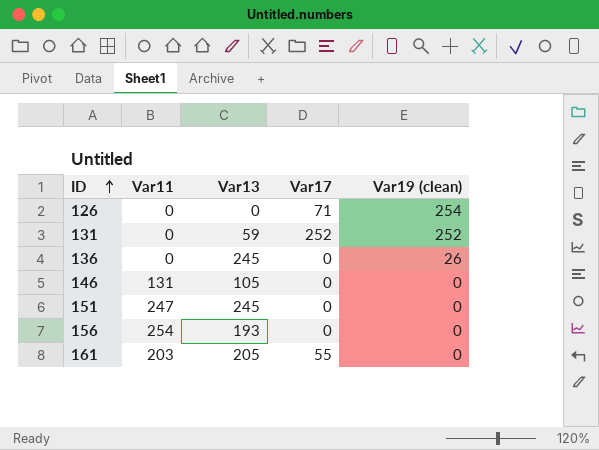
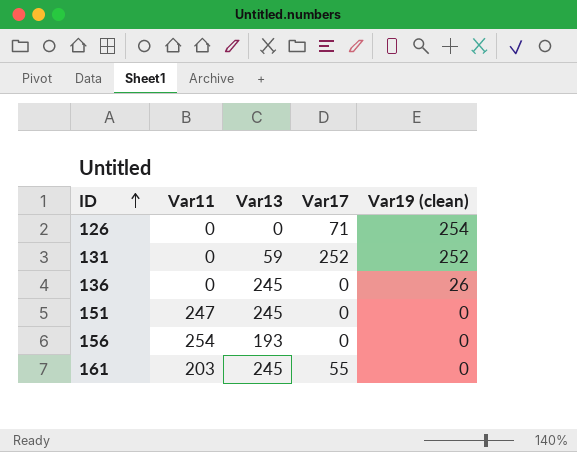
row 146: 131 | 105 | 0 | 0 -> none
161 | Var13: 205 -> 245

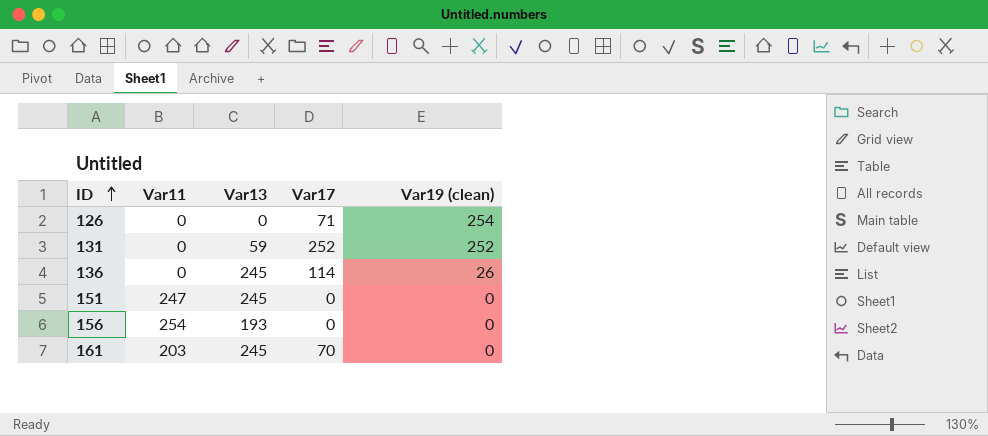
136 | Var17: 0 -> 114
161 | Var17: 55 -> 70

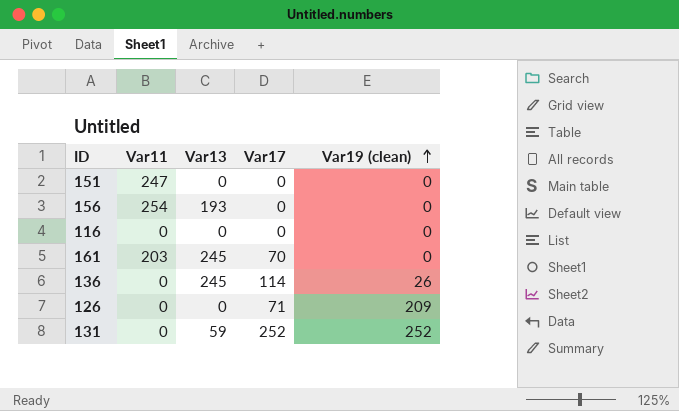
row order: ID ascending -> Var19 (clean) ascending
151 | Var13: 245 -> 0
row 116: none -> 0 | 0 | 0 | 0
126 | Var19 (clean): 254 -> 209

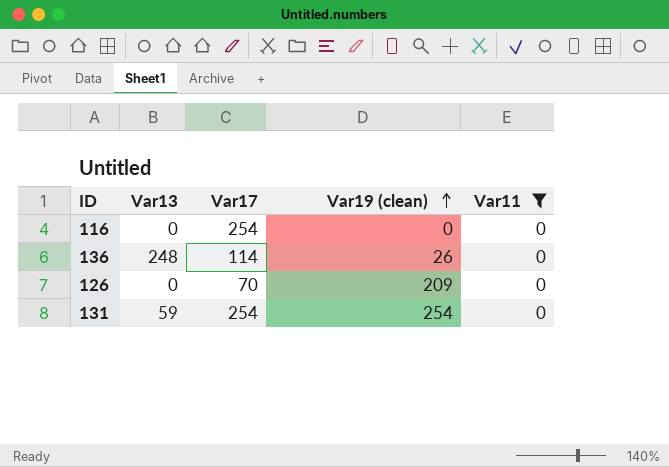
filter: none -> Var11 = 0
column Var11 | position: 2 -> 5
116 | Var17: 0 -> 254
136 | Var13: 245 -> 248
126 | Var17: 71 -> 70
131 | Var17: 252 -> 254
131 | Var19 (clean): 252 -> 254

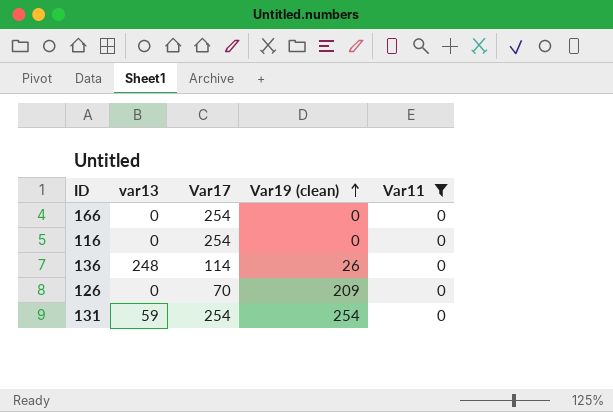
column name: Var13 -> var13
row 166: none -> 0 | 254 | 0 | 0

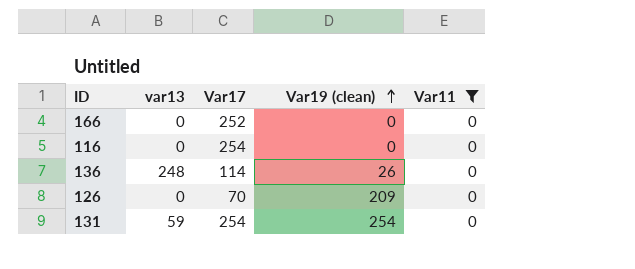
166 | Var17: 254 -> 252

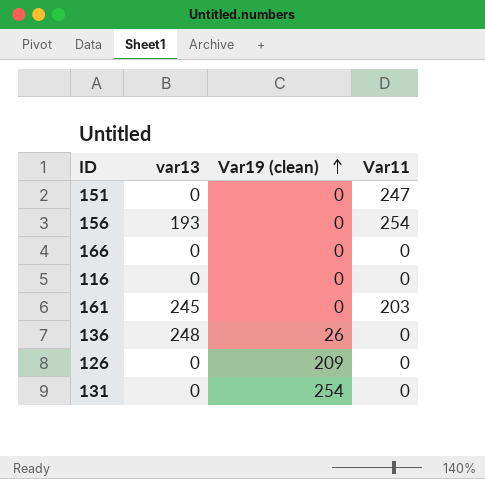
filter: Var11 = 0 -> none
column Var17 | position: 3 -> none
131 | var13: 59 -> 0

